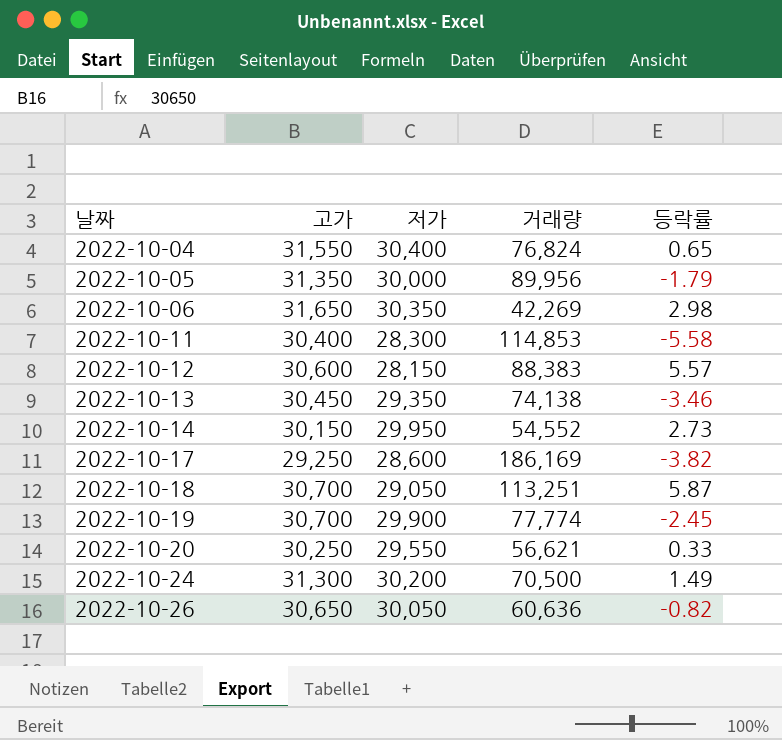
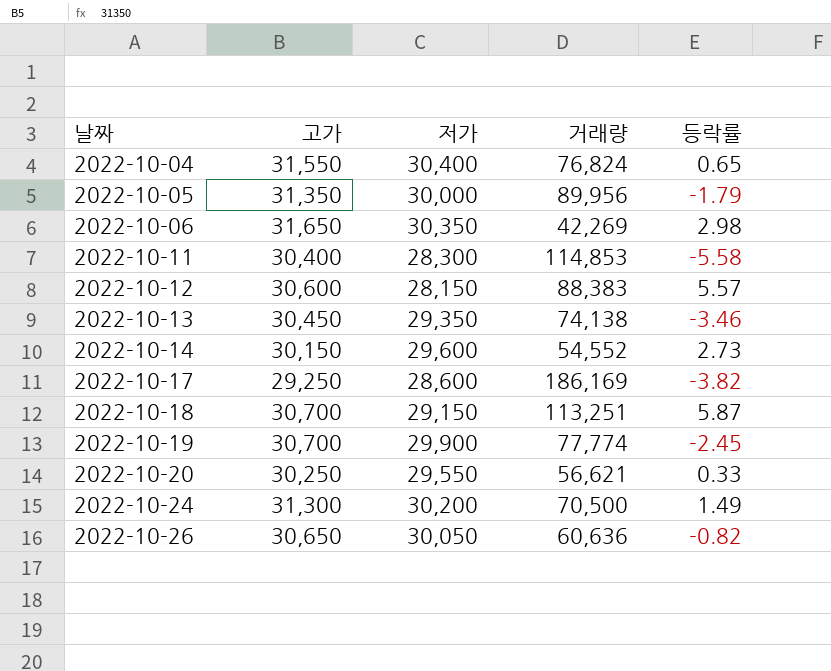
2022-10-14 | 저가: 29,950 -> 29,600
2022-10-18 | 저가: 29,050 -> 29,150

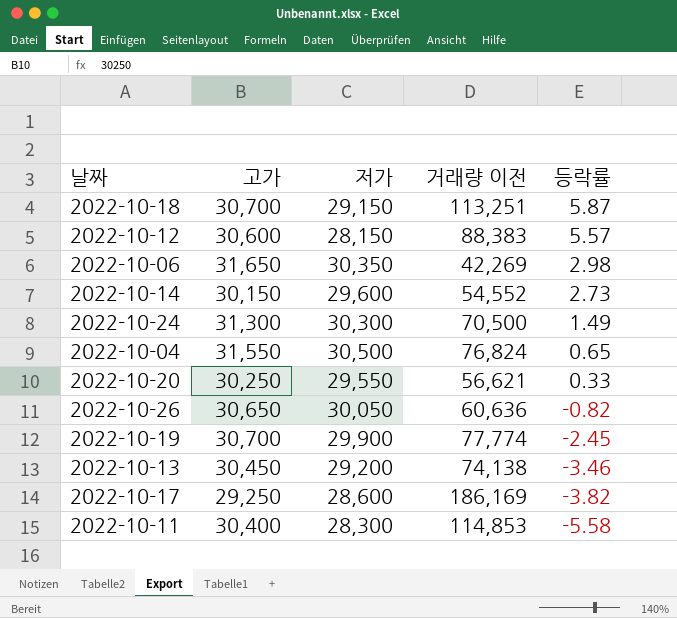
row order: 날짜 ascending -> 등락률 descending
column name: 거래량 -> 거래량 이전
row 2022-10-05: 31,350 | 30,000 | 89,956 | -1.79 -> none
2022-10-24 | 저가: 30,200 -> 30,300
2022-10-04 | 저가: 30,400 -> 30,500
2022-10-13 | 저가: 29,350 -> 29,200

